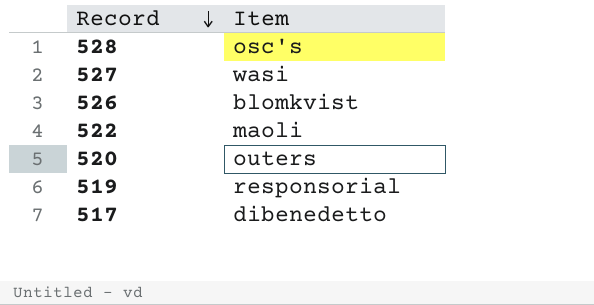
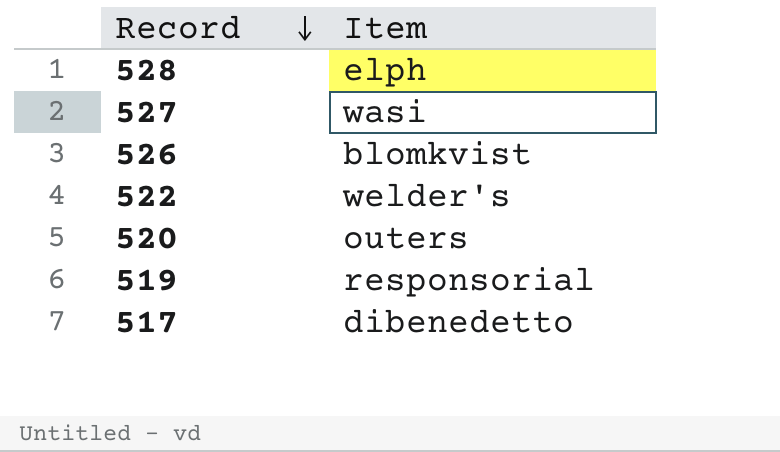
528 | Item: osc's -> elph
522 | Item: maoli -> welder's

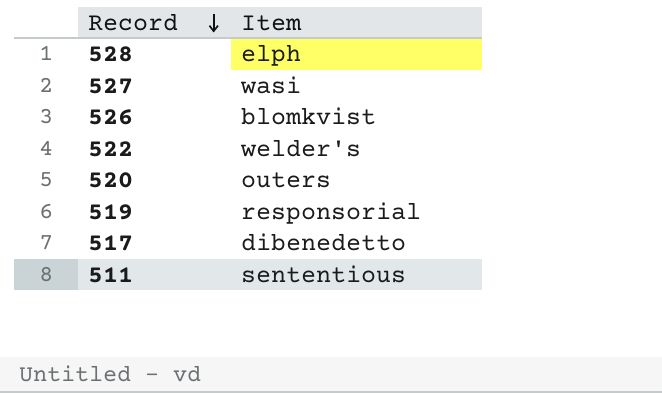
row 511: none -> sententious

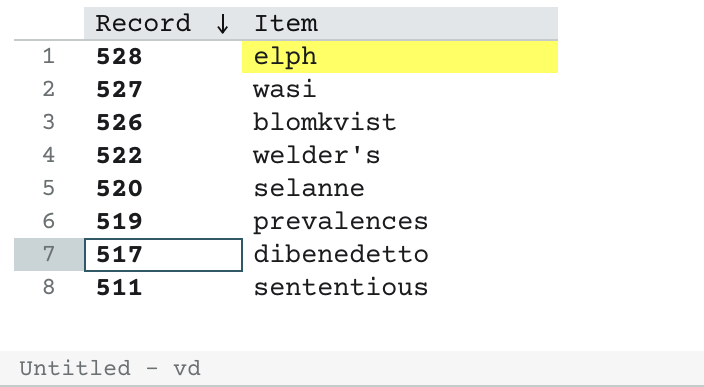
520 | Item: outers -> selanne
519 | Item: responsorial -> prevalences

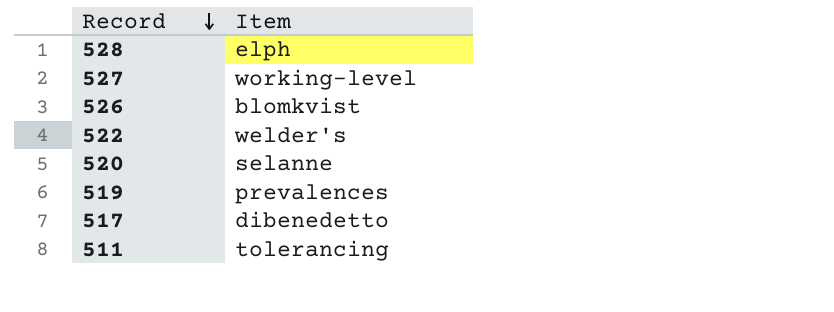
527 | Item: wasi -> working-level
511 | Item: sententious -> tolerancing

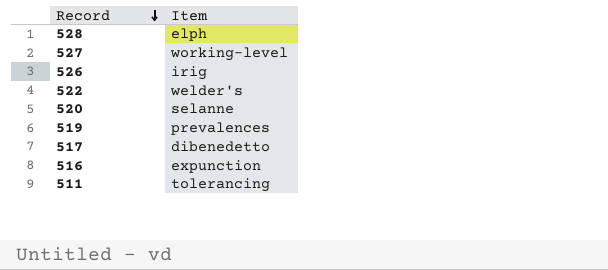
526 | Item: blomkvist -> irig
row 516: none -> expunction

